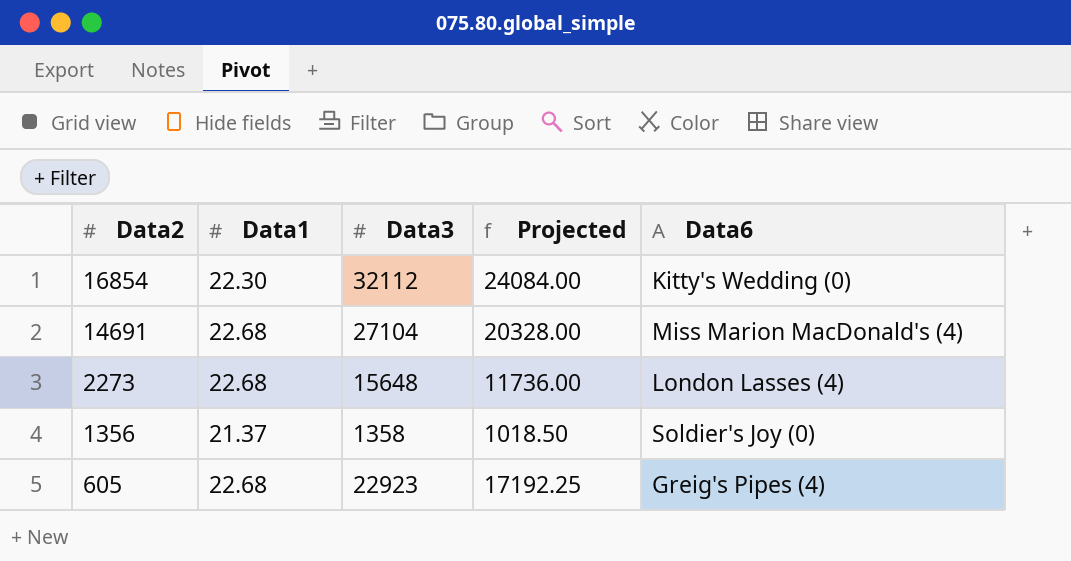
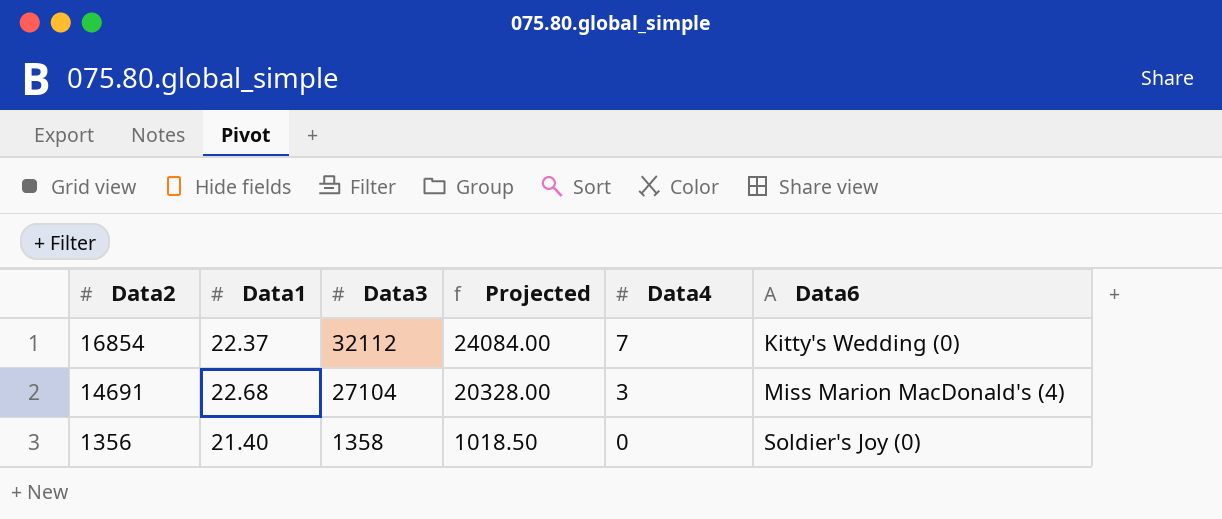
column Data4 | position: none -> 5
row 2273: 22.68 | 15648 | 11736.00 | London Lasses (4) -> none
row 605: 22.68 | 22923 | 17192.25 | Greig's Pipes (4) -> none
16854 | Data1: 22.30 -> 22.37
1356 | Data1: 21.37 -> 21.40

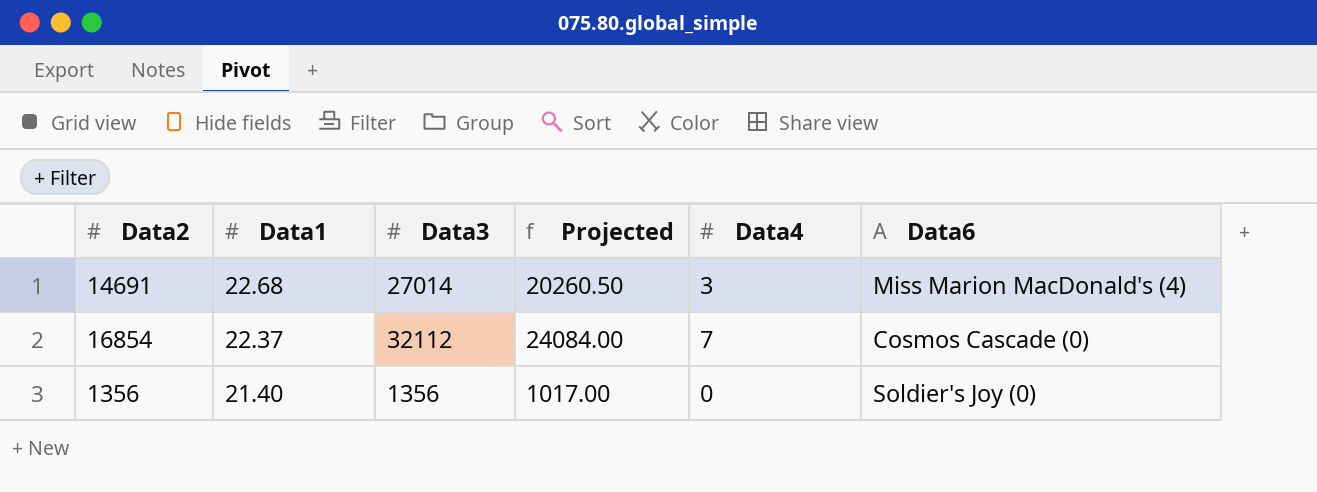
row order: Data2 descending -> Data1 descending
14691 | Data3: 27104 -> 27014
14691 | Projected: 20328.00 -> 20260.50
16854 | Data6: Kitty's Wedding (0) -> Cosmos Cascade (0)
1356 | Data3: 1358 -> 1356
1356 | Projected: 1018.50 -> 1017.00

